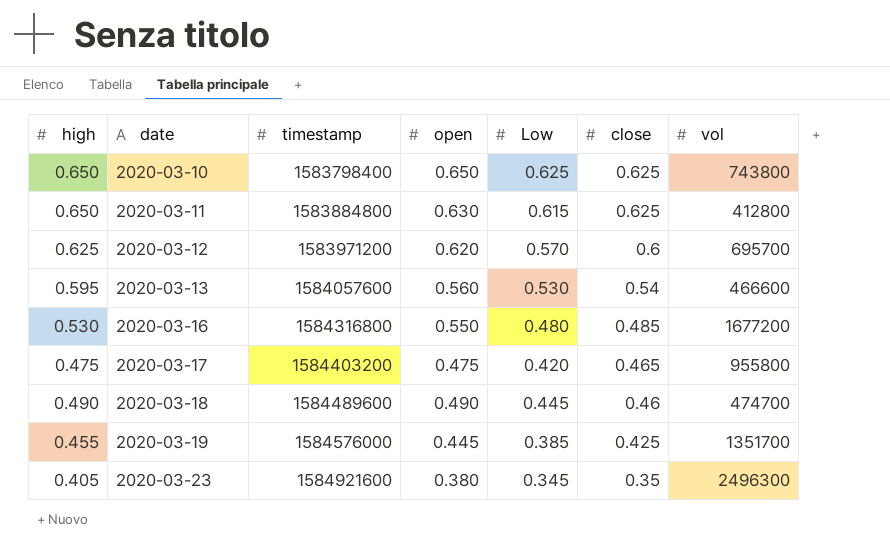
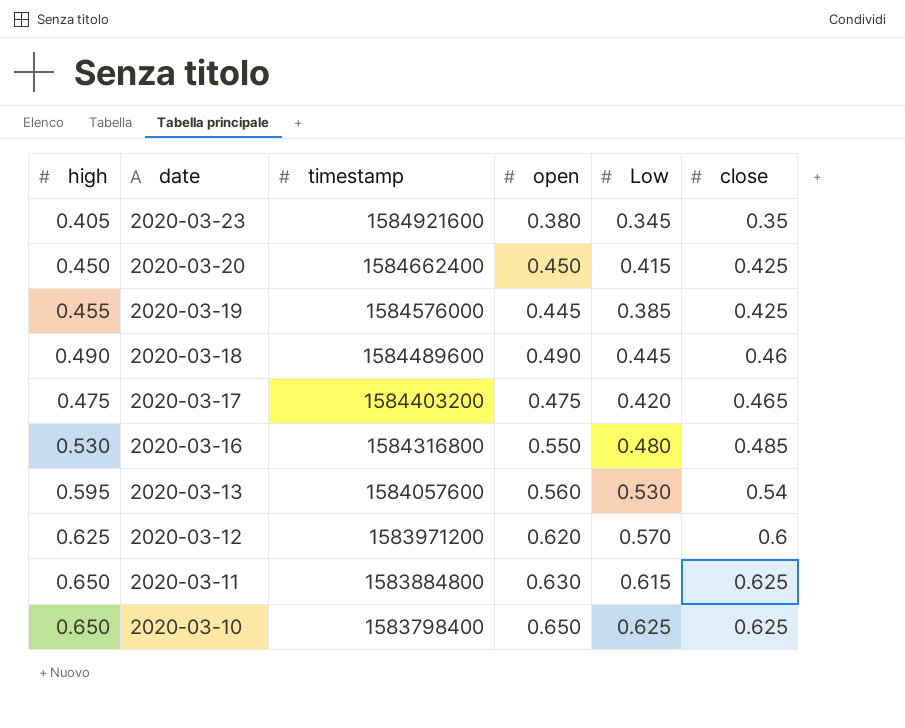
row order: date ascending -> date descending
column vol | position: 7 -> none
row 2020-03-20: none -> 0.450 | 1584662400 | 0.450 | 0.415 | 0.425

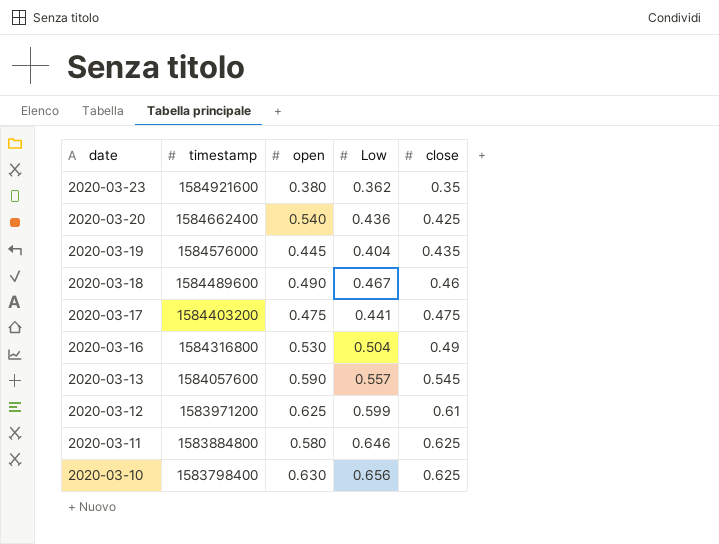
column high | position: 1 -> none
2020-03-23 | Low: 0.345 -> 0.362
2020-03-20 | open: 0.450 -> 0.540
2020-03-20 | Low: 0.415 -> 0.436
2020-03-19 | Low: 0.385 -> 0.404
2020-03-19 | close: 0.425 -> 0.435
2020-03-18 | Low: 0.445 -> 0.467
2020-03-17 | Low: 0.420 -> 0.441
2020-03-17 | close: 0.465 -> 0.475
2020-03-16 | open: 0.550 -> 0.530
2020-03-16 | Low: 0.480 -> 0.504
2020-03-16 | close: 0.485 -> 0.49
2020-03-13 | open: 0.560 -> 0.590
2020-03-13 | Low: 0.530 -> 0.557
2020-03-13 | close: 0.54 -> 0.545
2020-03-12 | open: 0.620 -> 0.625
2020-03-12 | Low: 0.570 -> 0.599
2020-03-12 | close: 0.6 -> 0.61
2020-03-11 | open: 0.630 -> 0.580
2020-03-11 | Low: 0.615 -> 0.646
2020-03-10 | open: 0.650 -> 0.630
2020-03-10 | Low: 0.625 -> 0.656

